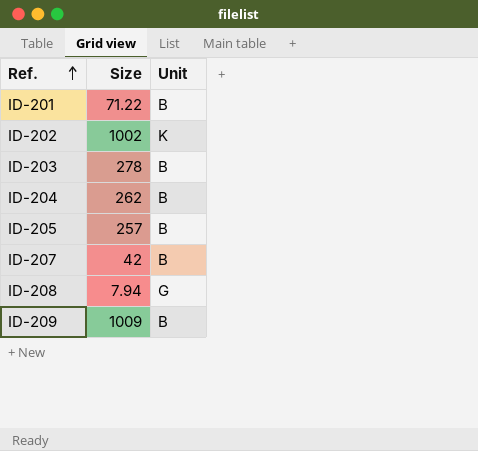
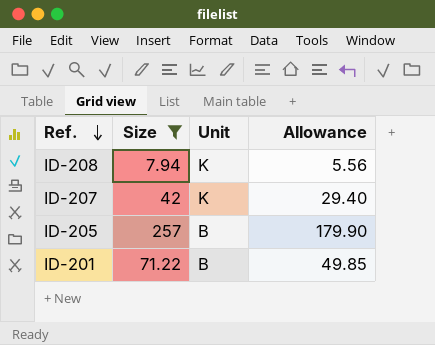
filter: none -> Size <= 257
row order: Ref. ascending -> Ref. descending
column Allowance | formula: none -> [Size] * 0.7
ID-208 | Unit: G -> K
ID-207 | Unit: B -> K

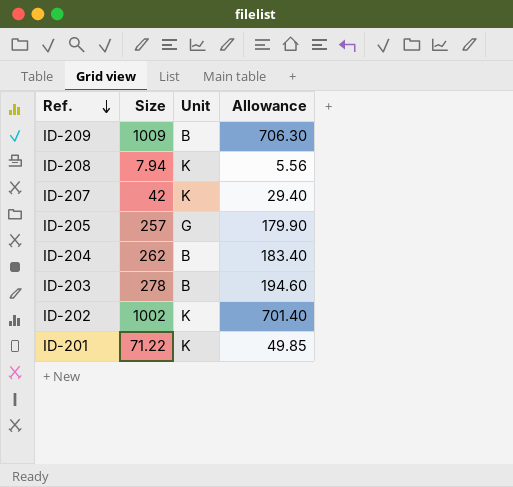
filter: Size <= 257 -> none
ID-205 | Unit: B -> G
ID-201 | Unit: B -> K

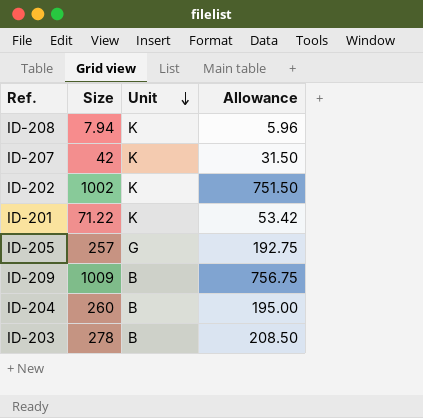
row order: Ref. descending -> Unit descending
column Allowance | formula: [Size] * 0.7 -> [Size] * 0.75
ID-204 | Size: 262 -> 260

